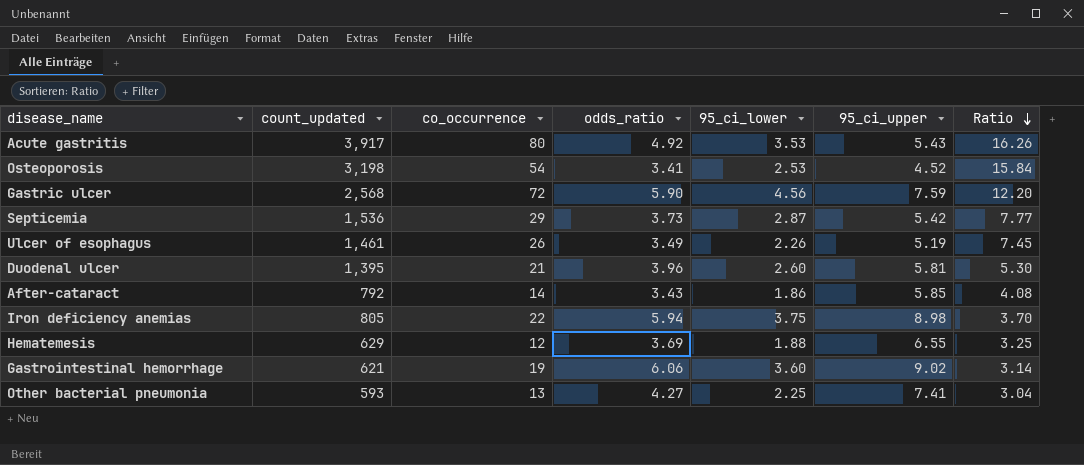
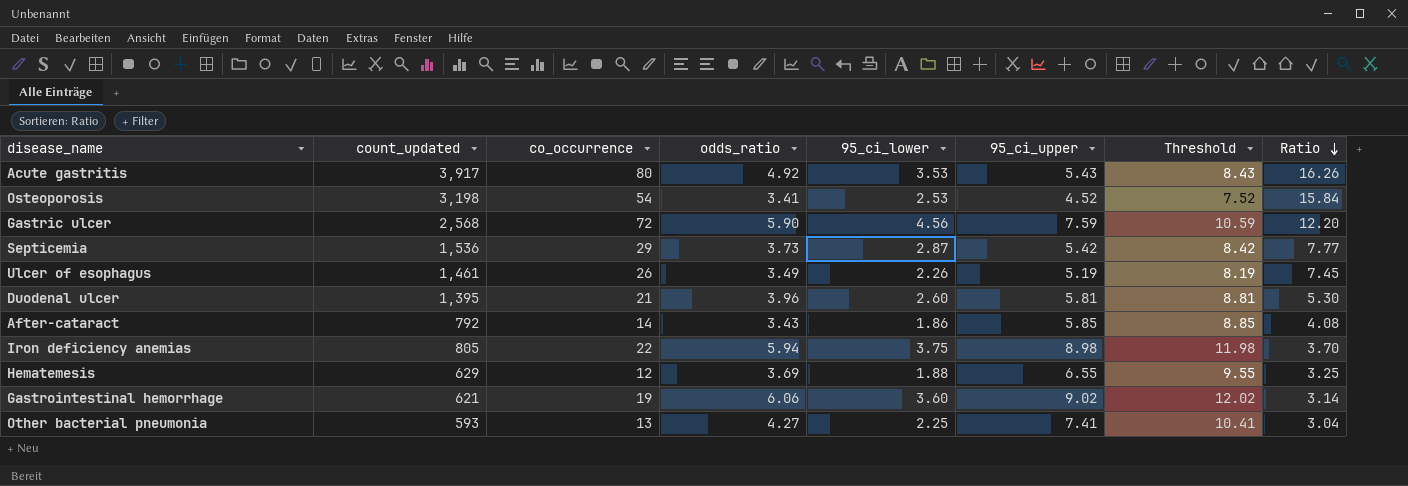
column Threshold | formula: none -> [95_ci_upper] + 3

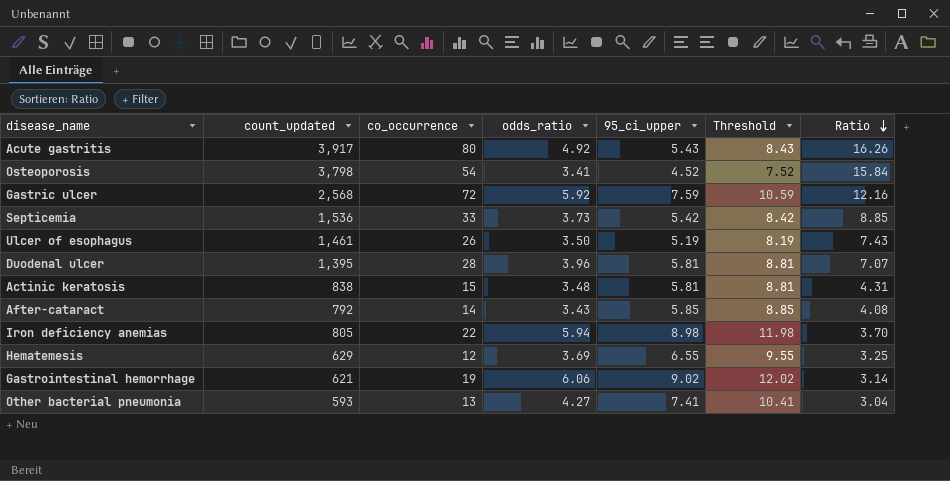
column 95_ci_lower | position: 5 -> none
Osteoporosis | count_updated: 3,198 -> 3,798
Gastric ulcer | odds_ratio: 5.90 -> 5.92
Gastric ulcer | Ratio: 12.20 -> 12.16
Septicemia | co_occurrence: 29 -> 33
Septicemia | Ratio: 7.77 -> 8.85
Ulcer of esophagus | odds_ratio: 3.49 -> 3.50
Ulcer of esophagus | Ratio: 7.45 -> 7.43
Duodenal ulcer | co_occurrence: 21 -> 28
Duodenal ulcer | Ratio: 5.30 -> 7.07
row Actinic keratosis: none -> 838 | 15 | 3.48 | 5.81 | 8.81 | 4.31

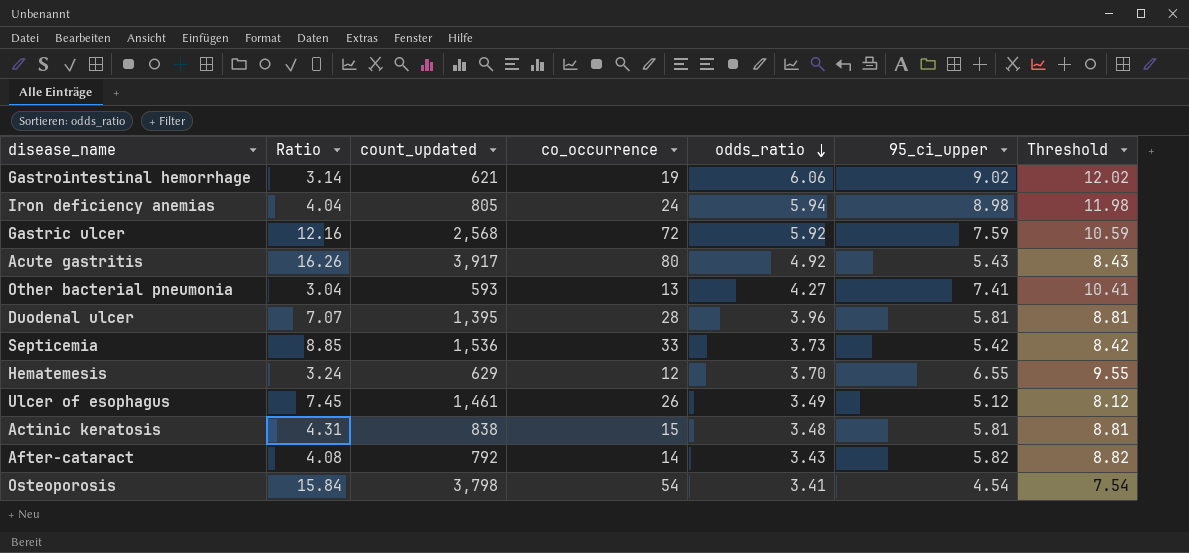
row order: Ratio descending -> odds_ratio descending
column Ratio | position: 7 -> 2
Iron deficiency anemias | Ratio: 3.70 -> 4.04
Iron deficiency anemias | co_occurrence: 22 -> 24
Hematemesis | Ratio: 3.25 -> 3.24
Hematemesis | odds_ratio: 3.69 -> 3.70
Ulcer of esophagus | Ratio: 7.43 -> 7.45
Ulcer of esophagus | odds_ratio: 3.50 -> 3.49
Ulcer of esophagus | 95_ci_upper: 5.19 -> 5.12
Ulcer of esophagus | Threshold: 8.19 -> 8.12
After-cataract | 95_ci_upper: 5.85 -> 5.82
After-cataract | Threshold: 8.85 -> 8.82
Osteoporosis | 95_ci_upper: 4.52 -> 4.54
Osteoporosis | Threshold: 7.52 -> 7.54

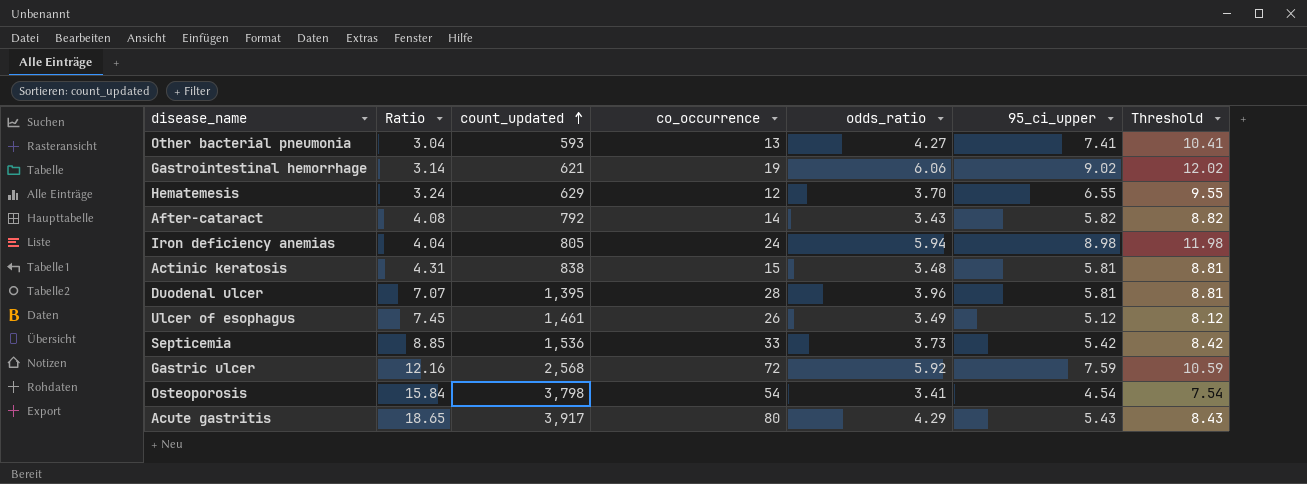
row order: odds_ratio descending -> count_updated ascending
Acute gastritis | Ratio: 16.26 -> 18.65
Acute gastritis | odds_ratio: 4.92 -> 4.29

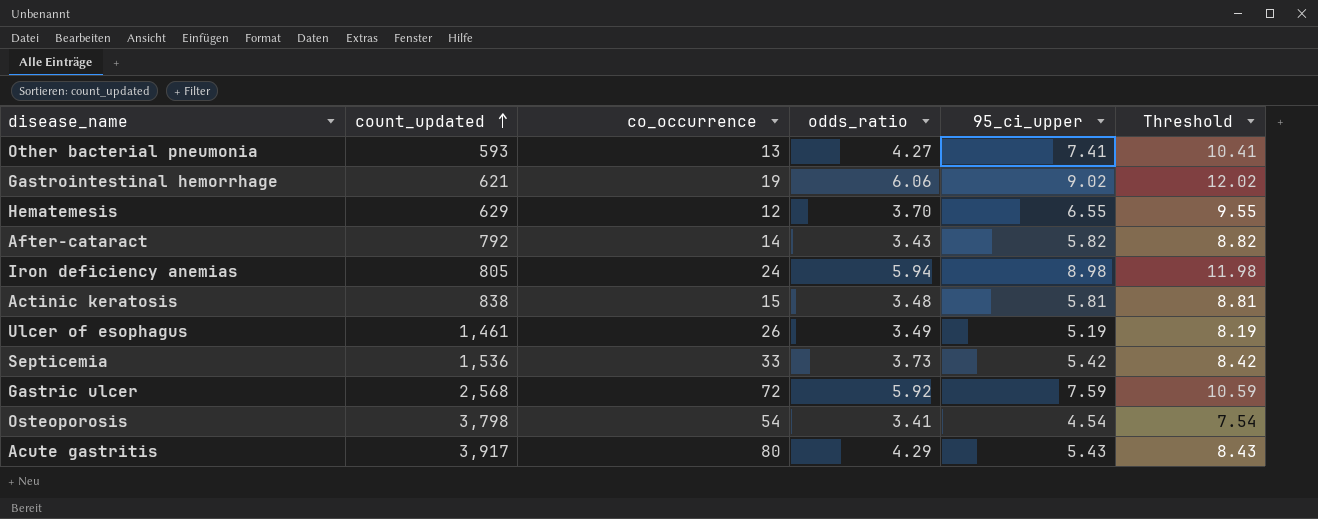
column Ratio | formula: [co_occurrence] / [odds_ratio] -> none
row Duodenal ulcer: 7.07 | 1,395 | 28 | 3.96 | 5.81 | 8.81 -> none
Ulcer of esophagus | 95_ci_upper: 5.12 -> 5.19
Ulcer of esophagus | Threshold: 8.12 -> 8.19

